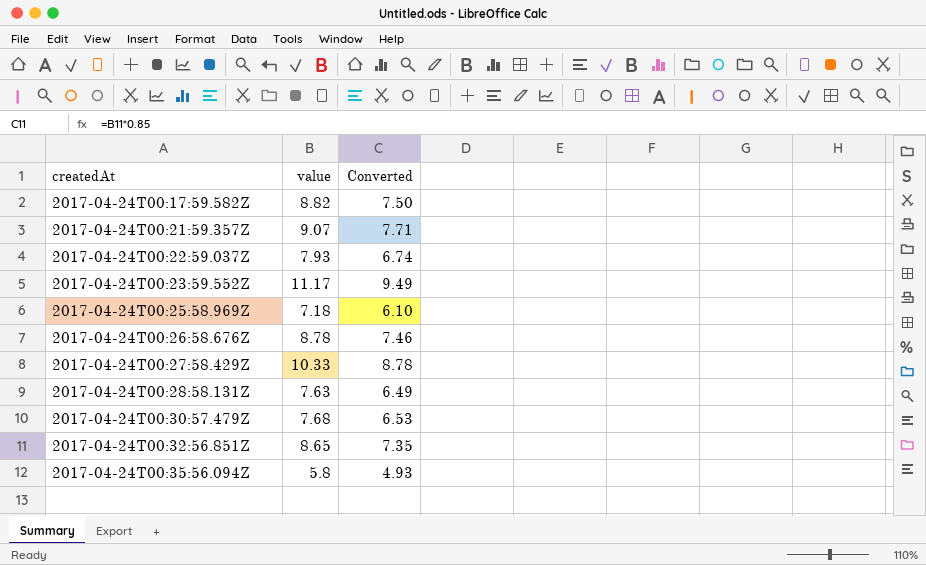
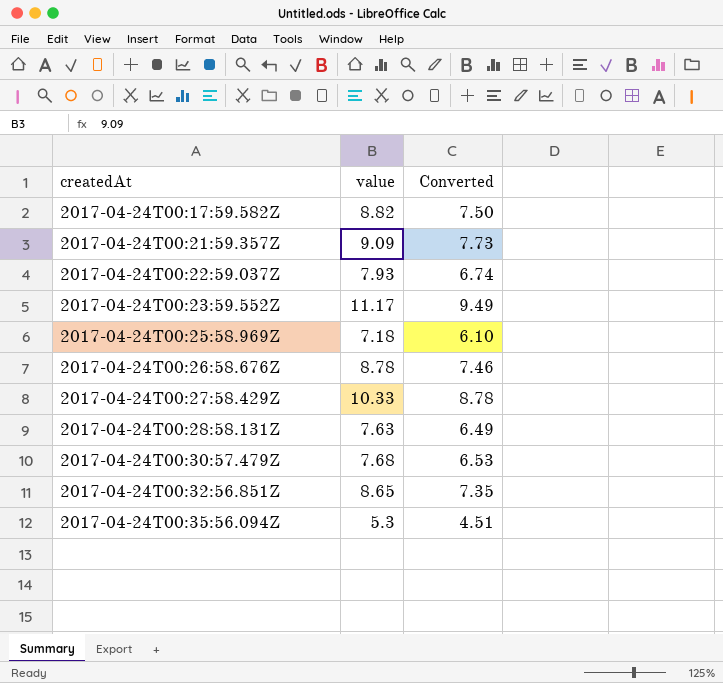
2017-04-24T00:21:59.357Z | value: 9.07 -> 9.09
2017-04-24T00:21:59.357Z | Converted: 7.71 -> 7.73
2017-04-24T00:35:56.094Z | value: 5.8 -> 5.3
2017-04-24T00:35:56.094Z | Converted: 4.93 -> 4.51

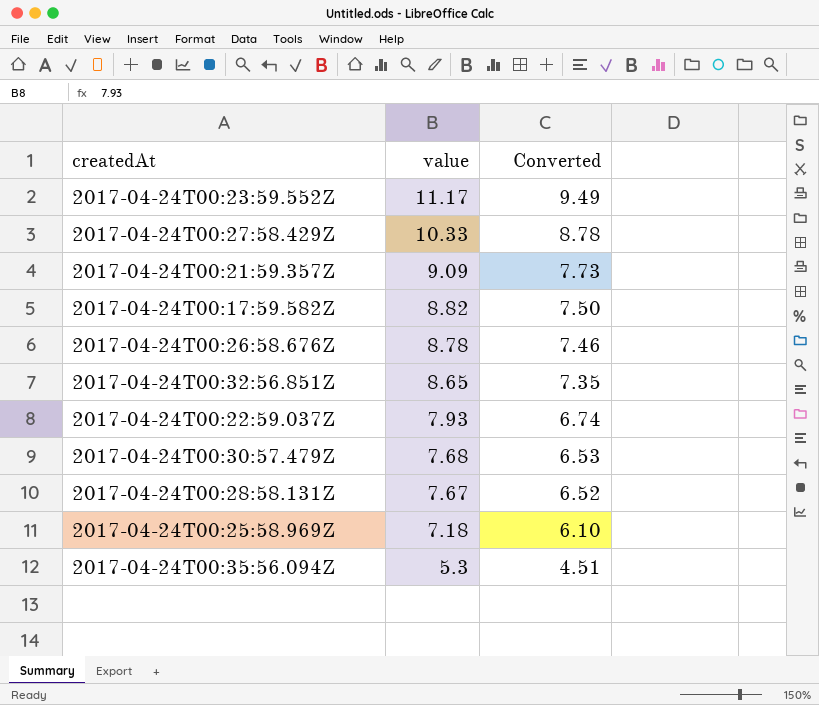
row order: createdAt ascending -> value descending
2017-04-24T00:28:58.131Z | value: 7.63 -> 7.67
2017-04-24T00:28:58.131Z | Converted: 6.49 -> 6.52

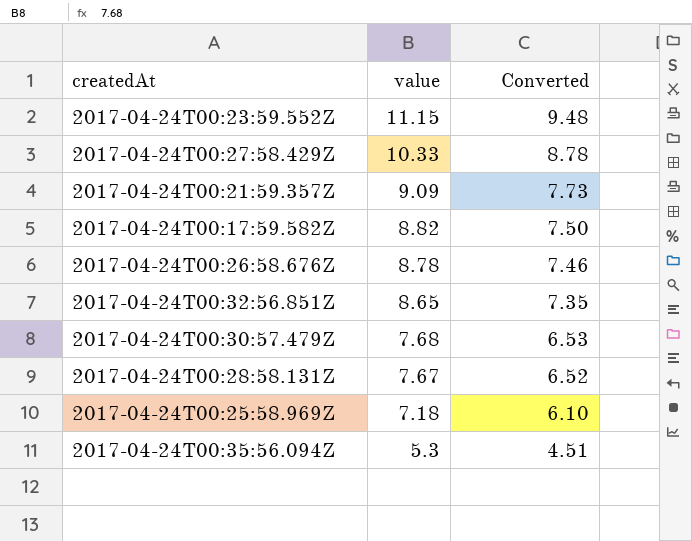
row 2017-04-24T00:22:59.037Z: 7.93 | 6.74 -> none
2017-04-24T00:23:59.552Z | value: 11.17 -> 11.15
2017-04-24T00:23:59.552Z | Converted: 9.49 -> 9.48

